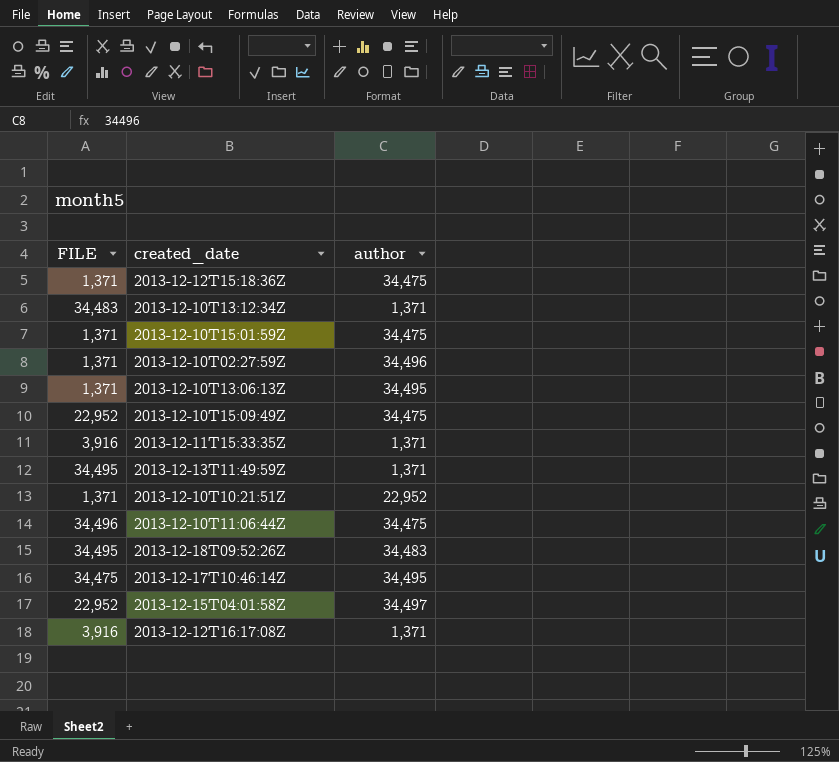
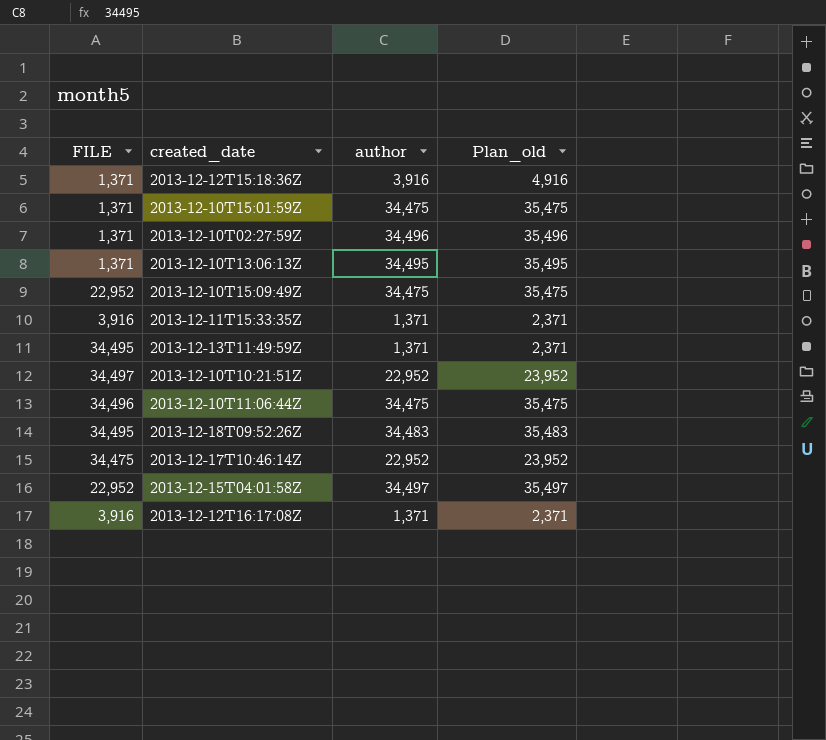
column Plan_old | formula: none -> [author] + 1000
row 2013-12-10T13:12:34Z: 34,483 | 1,371 -> none
2013-12-12T15:18:36Z | author: 34,475 -> 3,916
2013-12-10T10:21:51Z | FILE: 1,371 -> 34,497
2013-12-17T10:46:14Z | author: 34,495 -> 22,952

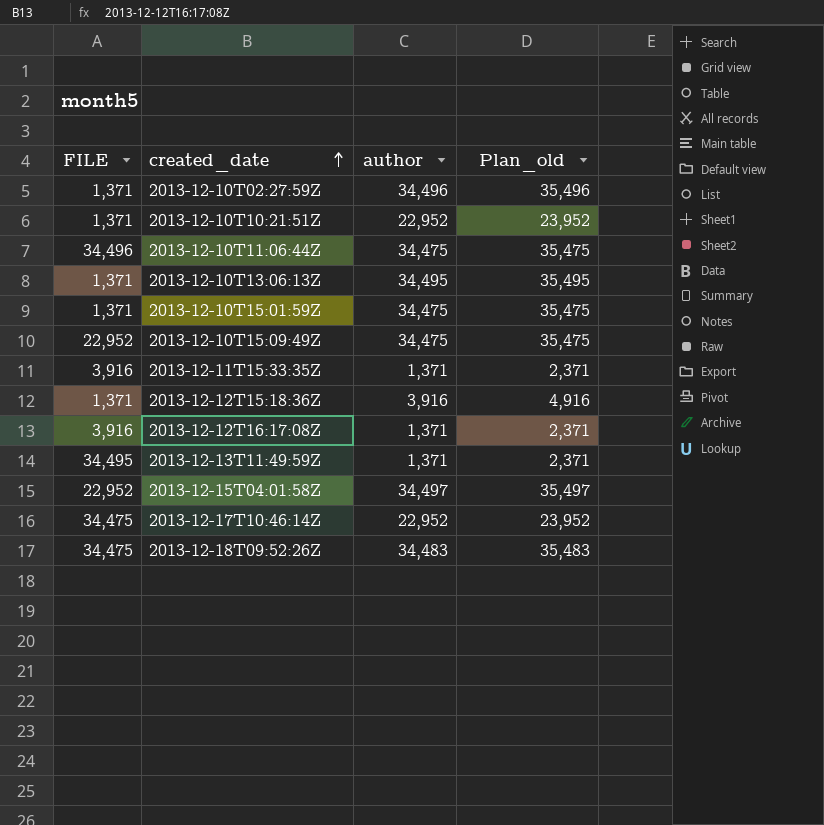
row order: none -> created_date ascending
2013-12-10T10:21:51Z | FILE: 34,497 -> 1,371
2013-12-18T09:52:26Z | FILE: 34,495 -> 34,475

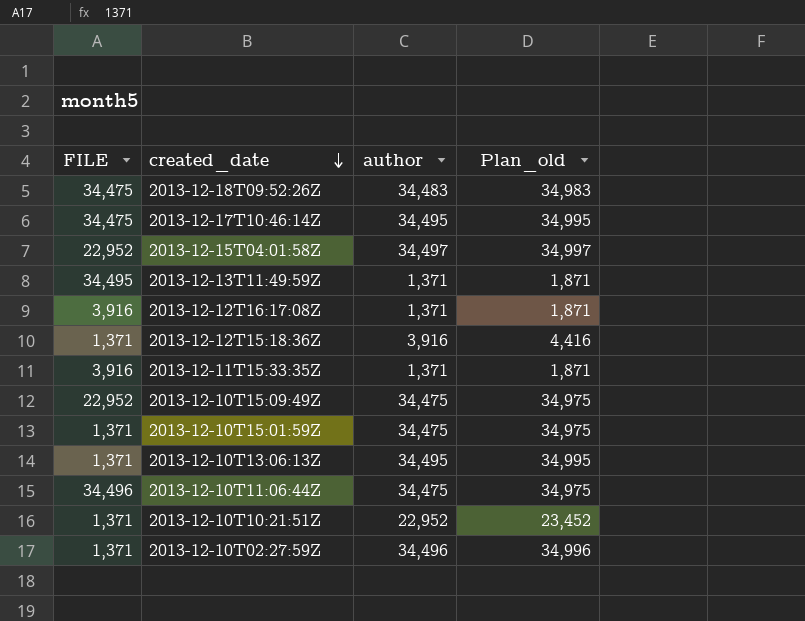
row order: created_date ascending -> created_date descending
column Plan_old | formula: [author] + 1000 -> [author] + 500
2013-12-17T10:46:14Z | author: 22,952 -> 34,495

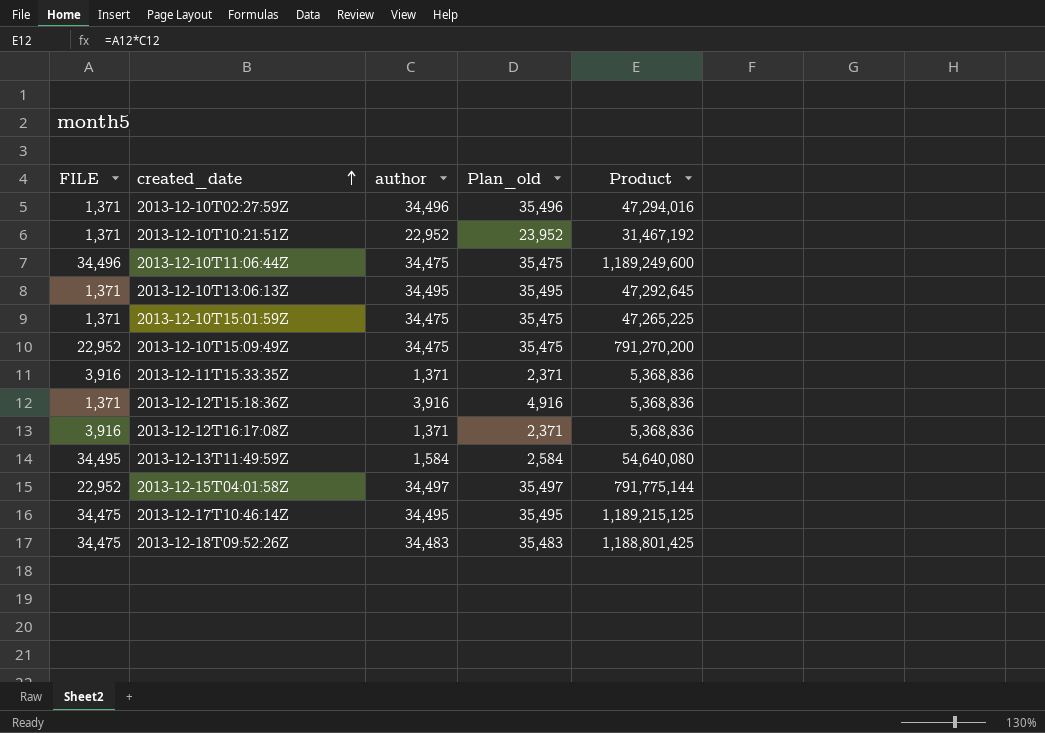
row order: created_date descending -> created_date ascending
column Plan_old | formula: [author] + 500 -> [author] + 1000
column Product | formula: none -> [FILE] * [author]
2013-12-13T11:49:59Z | author: 1,371 -> 1,584

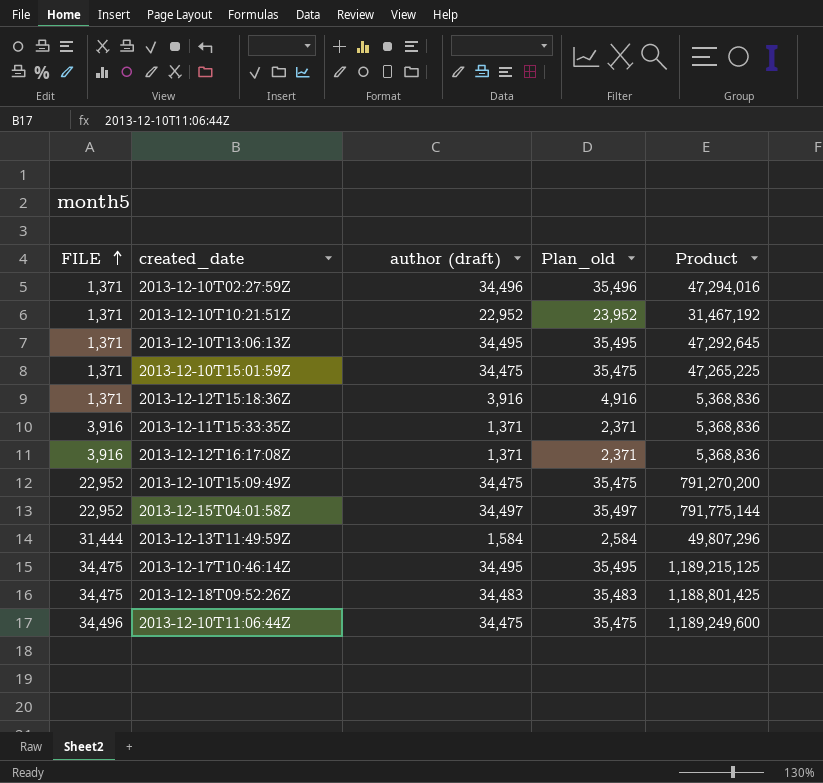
row order: created_date ascending -> FILE ascending
column name: author -> author (draft)
2013-12-13T11:49:59Z | FILE: 34,495 -> 31,444
2013-12-13T11:49:59Z | Product: 54,640,080 -> 49,807,296

